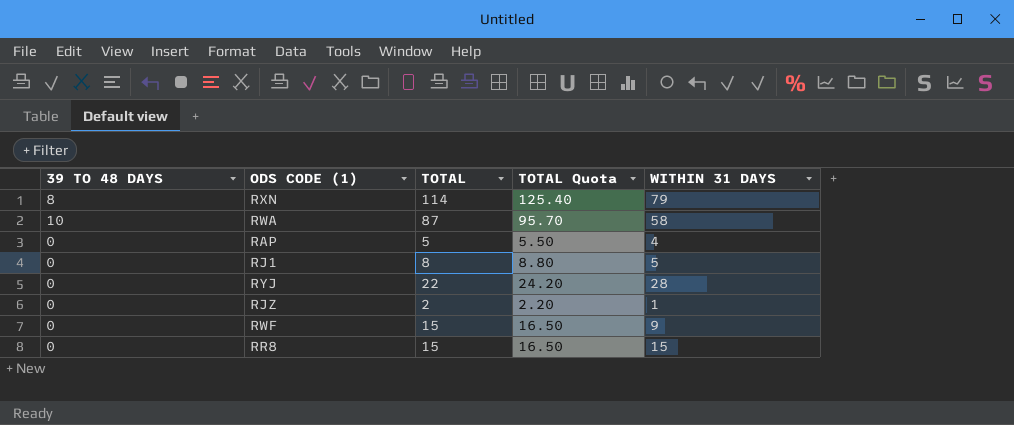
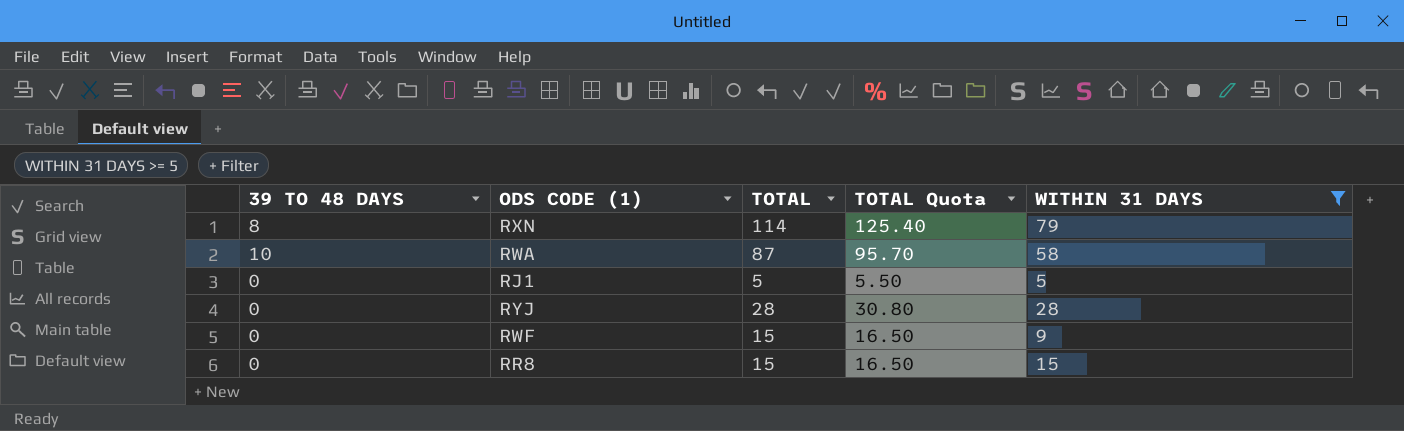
filter: none -> WITHIN 31 DAYS >= 5
RJ1 | TOTAL: 8 -> 5
RJ1 | TOTAL Quota: 8.80 -> 5.50
RYJ | TOTAL: 22 -> 28
RYJ | TOTAL Quota: 24.20 -> 30.80

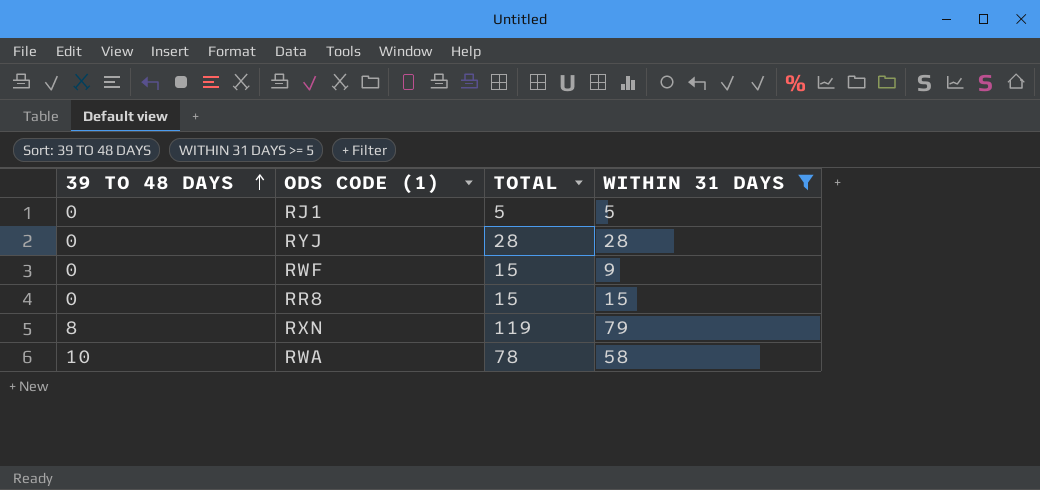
row order: none -> 39 TO 48 DAYS ascending
column TOTAL Quota | formula: [TOTAL] * 1.1 -> none
RXN | TOTAL: 114 -> 119
RWA | TOTAL: 87 -> 78

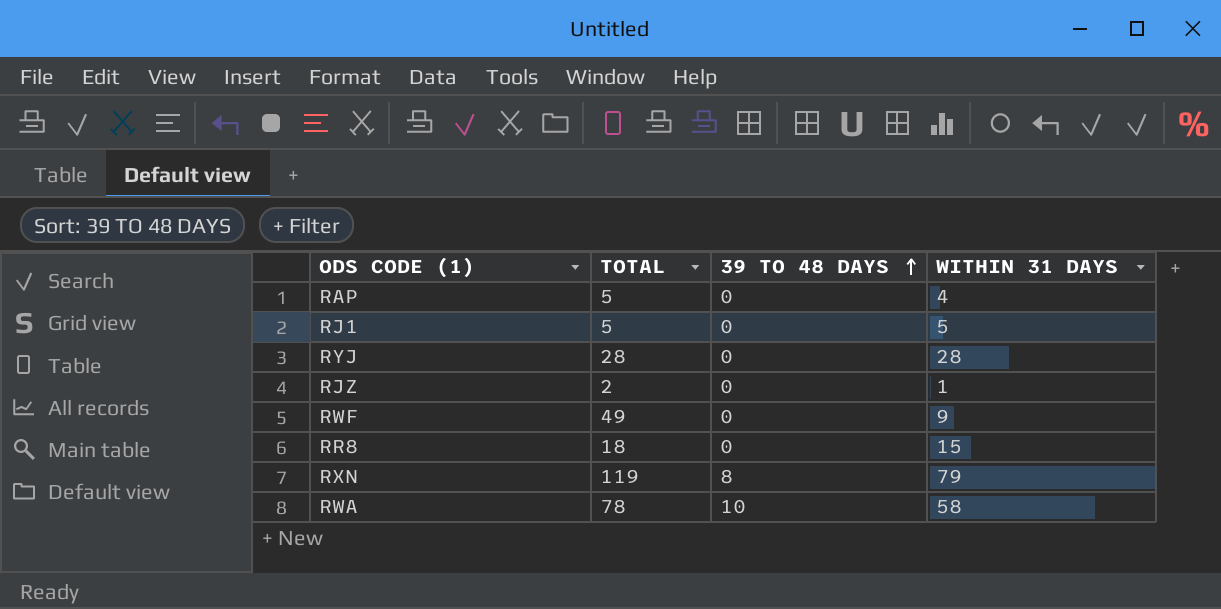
filter: WITHIN 31 DAYS >= 5 -> none
column 39 TO 48 DAYS | position: 1 -> 3
RWF | TOTAL: 15 -> 49
RR8 | TOTAL: 15 -> 18

